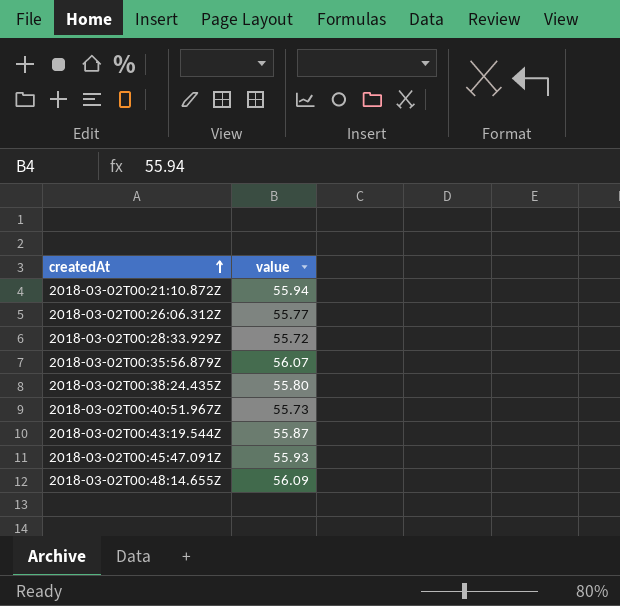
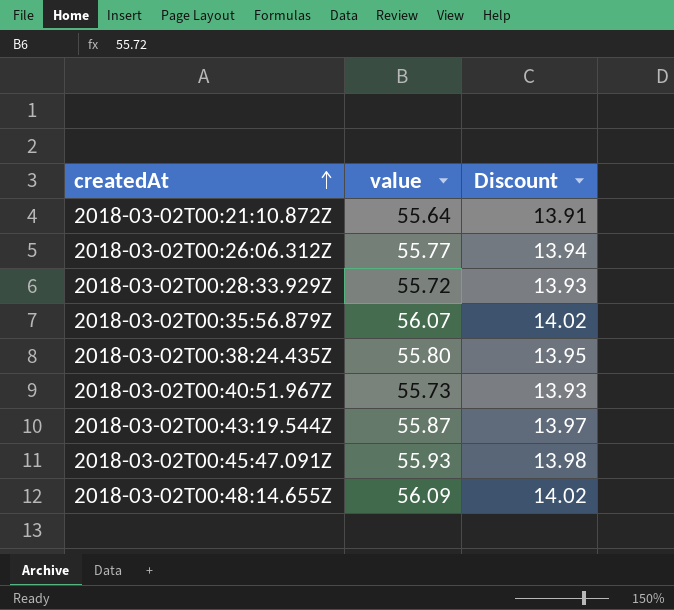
column Discount | formula: none -> [value] * 0.25
2018-03-02T00:21:10.872Z | value: 55.94 -> 55.64

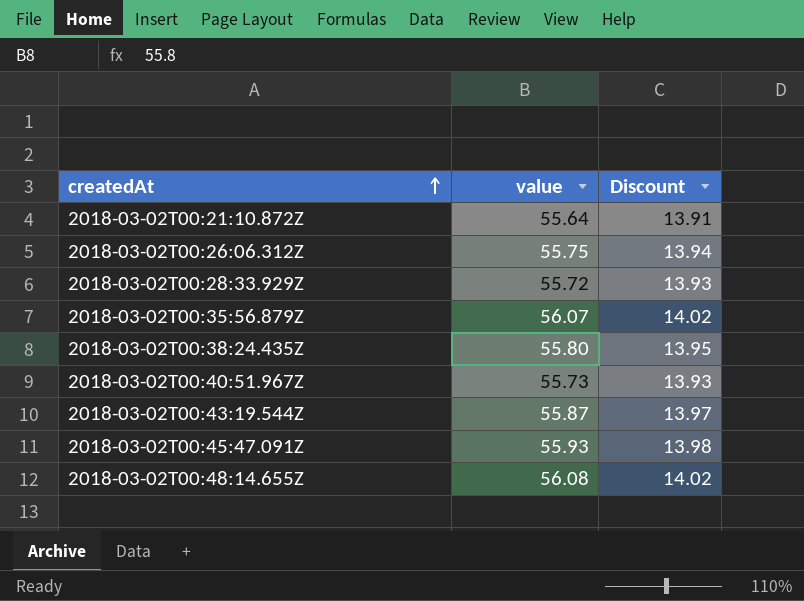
2018-03-02T00:26:06.312Z | value: 55.77 -> 55.75
2018-03-02T00:48:14.655Z | value: 56.09 -> 56.08

